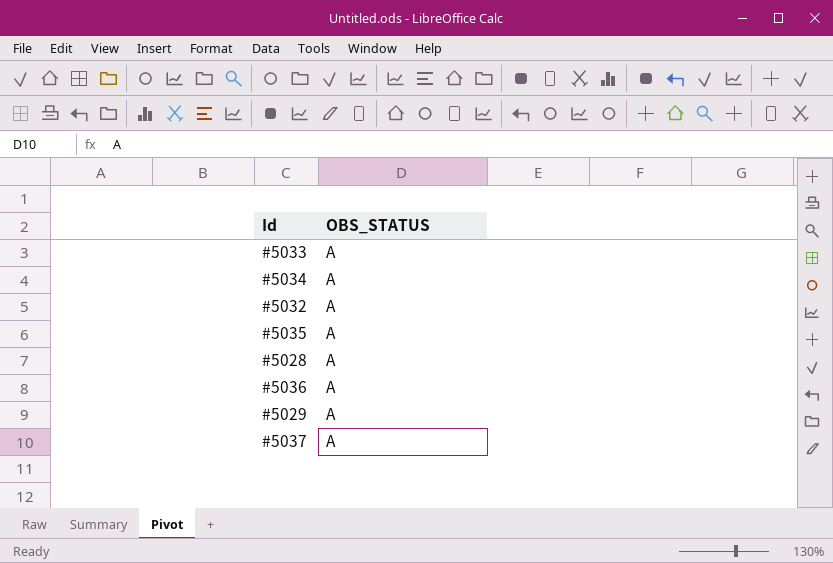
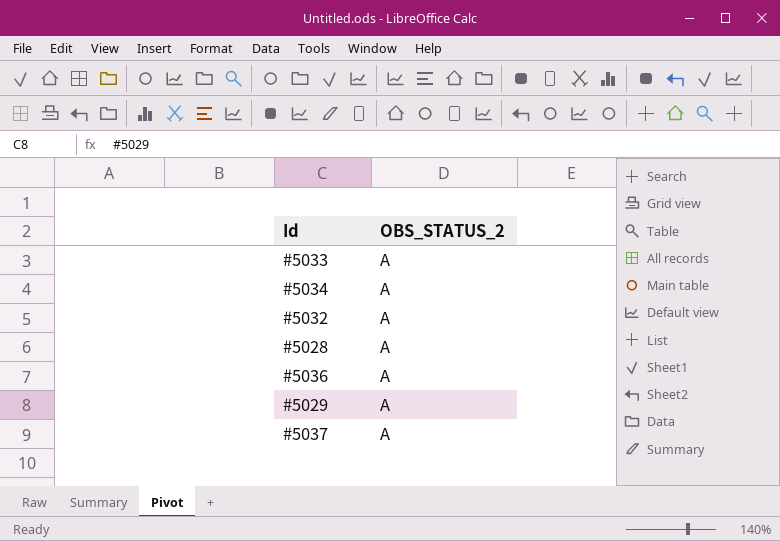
column name: OBS_STATUS -> OBS_STATUS_2
row #5035: A -> none

